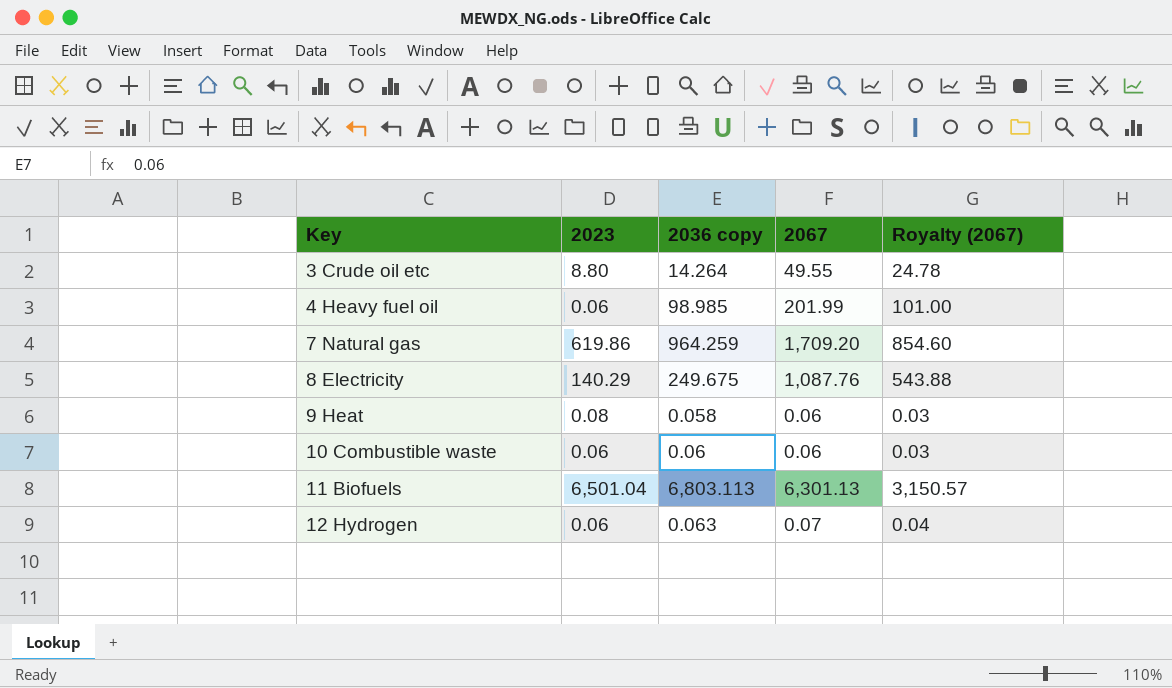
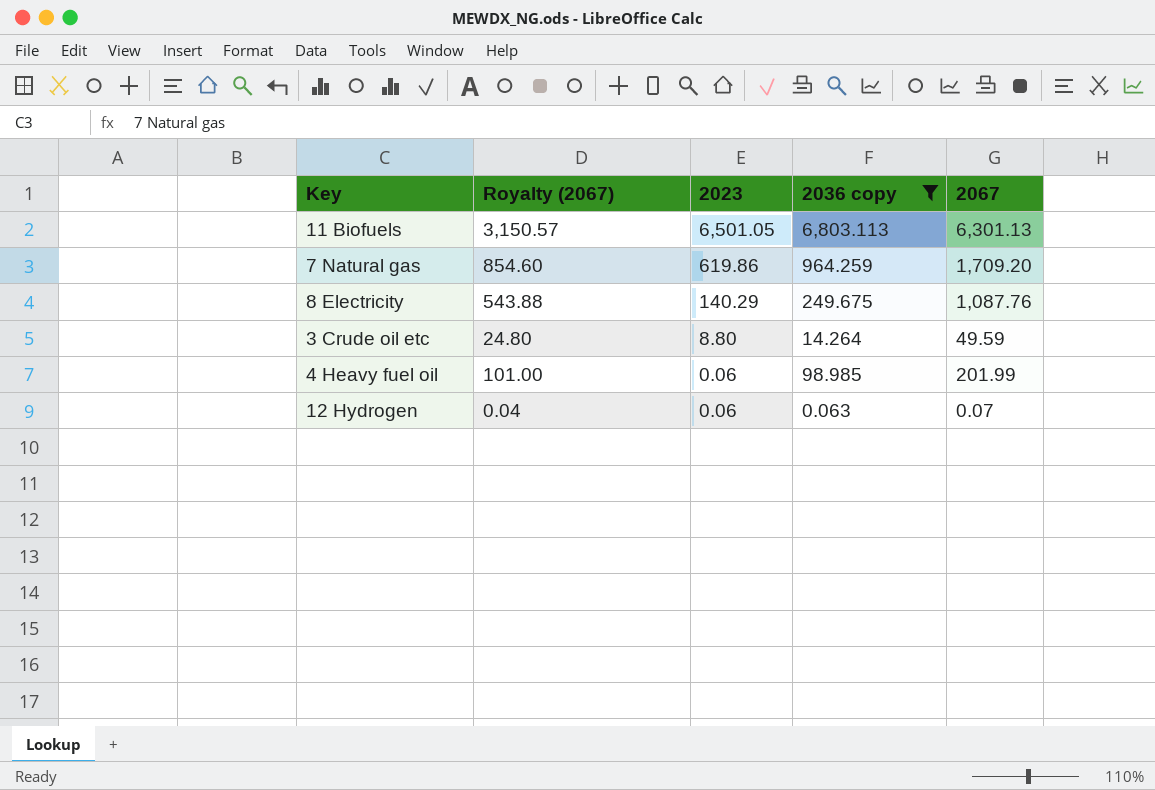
filter: none -> 2036 copy >= 0.063
row order: Key ascending -> 2023 descending
column Royalty (2067) | position: 5 -> 2
11 Biofuels | 2023: 6,501.04 -> 6,501.05
3 Crude oil etc | Royalty (2067): 24.78 -> 24.80
3 Crude oil etc | 2067: 49.55 -> 49.59

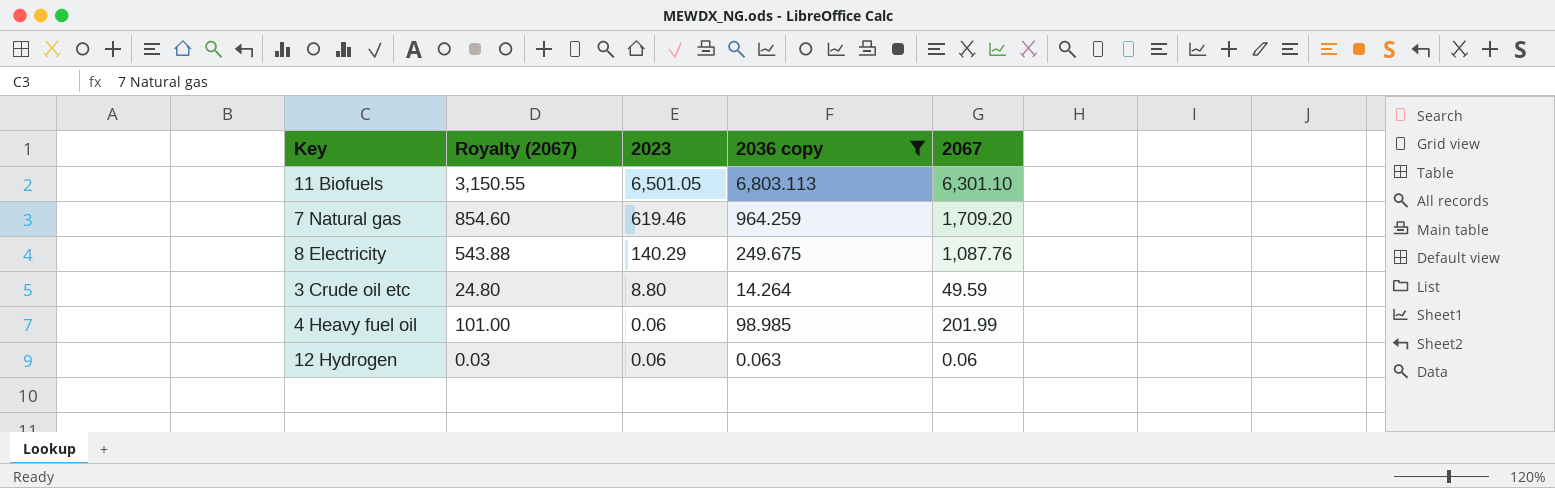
11 Biofuels | Royalty (2067): 3,150.57 -> 3,150.55
11 Biofuels | 2067: 6,301.13 -> 6,301.10
7 Natural gas | 2023: 619.86 -> 619.46
12 Hydrogen | Royalty (2067): 0.04 -> 0.03
12 Hydrogen | 2067: 0.07 -> 0.06

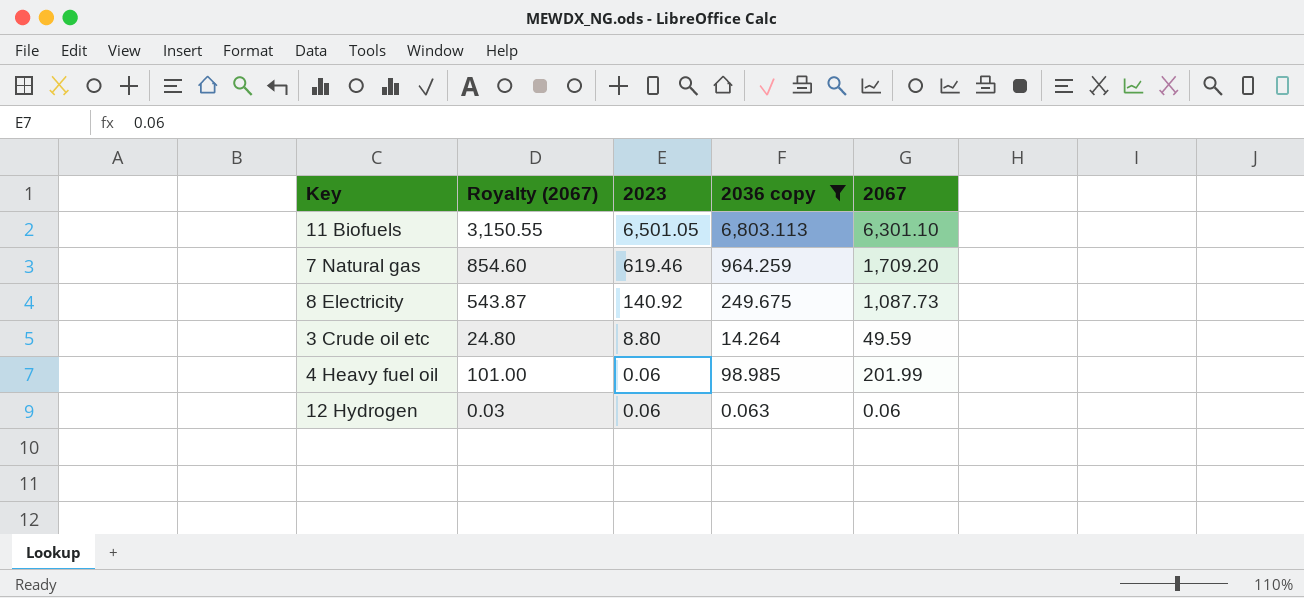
8 Electricity | Royalty (2067): 543.88 -> 543.87
8 Electricity | 2023: 140.29 -> 140.92
8 Electricity | 2067: 1,087.76 -> 1,087.73

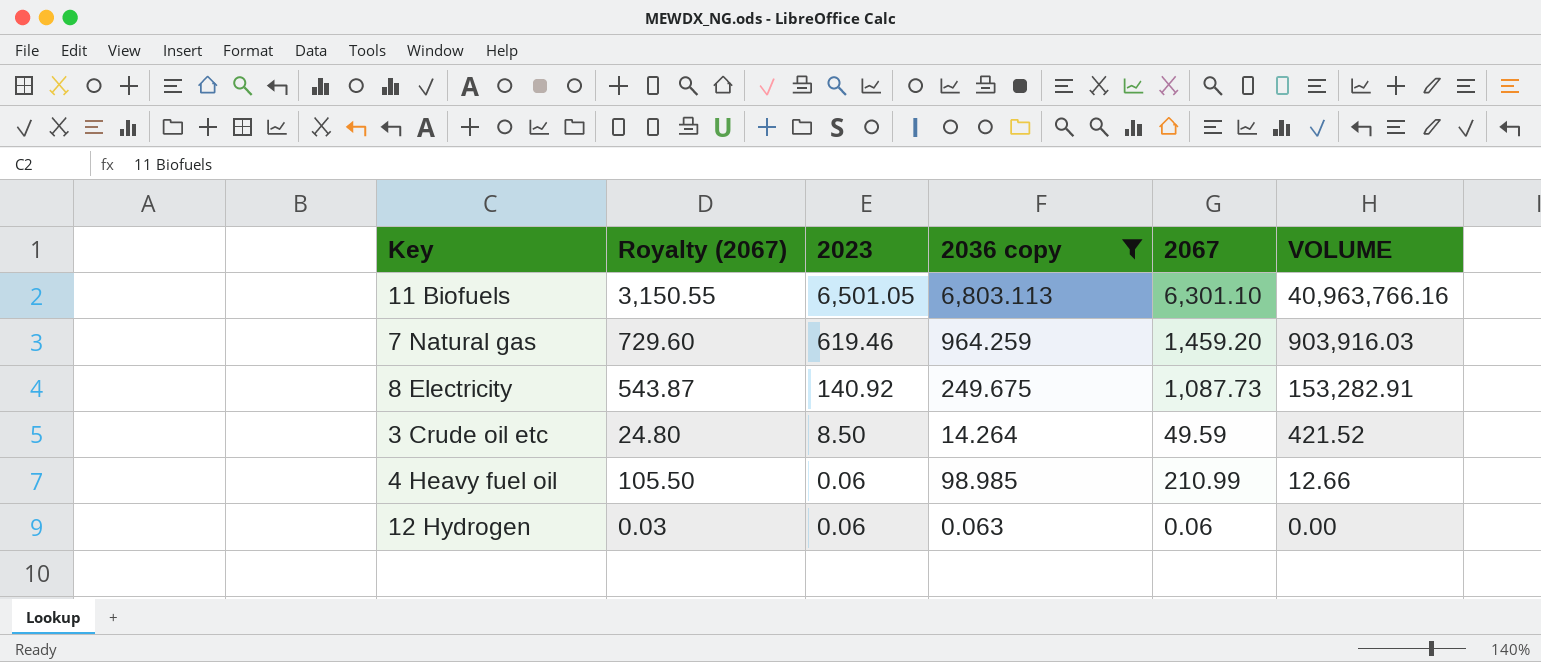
column VOLUME | formula: none -> [2023] * [2067]
7 Natural gas | Royalty (2067): 854.60 -> 729.60
7 Natural gas | 2067: 1,709.20 -> 1,459.20
3 Crude oil etc | 2023: 8.80 -> 8.50
4 Heavy fuel oil | Royalty (2067): 101.00 -> 105.50
4 Heavy fuel oil | 2067: 201.99 -> 210.99

